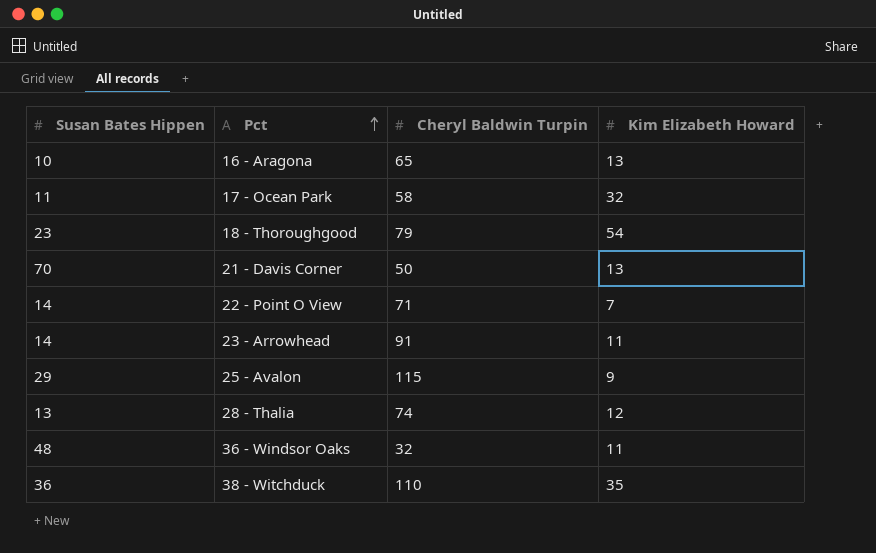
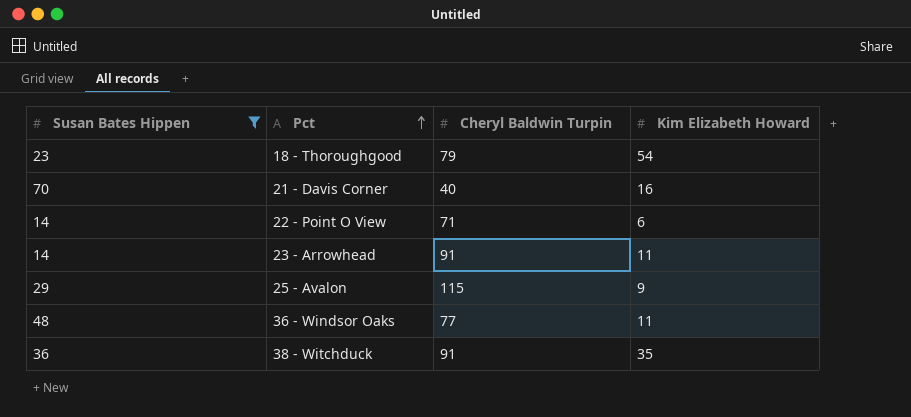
filter: none -> Susan Bates Hippen >= 14
21 - Davis Corner | Cheryl Baldwin Turpin: 50 -> 40
21 - Davis Corner | Kim Elizabeth Howard: 13 -> 16
22 - Point O View | Kim Elizabeth Howard: 7 -> 6
36 - Windsor Oaks | Cheryl Baldwin Turpin: 32 -> 77
38 - Witchduck | Cheryl Baldwin Turpin: 110 -> 91

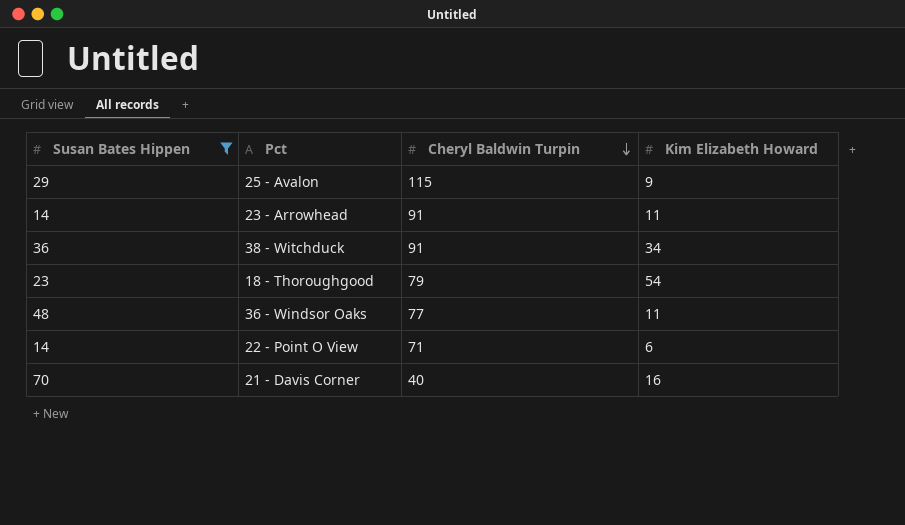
row order: Pct ascending -> Cheryl Baldwin Turpin descending
38 - Witchduck | Kim Elizabeth Howard: 35 -> 34

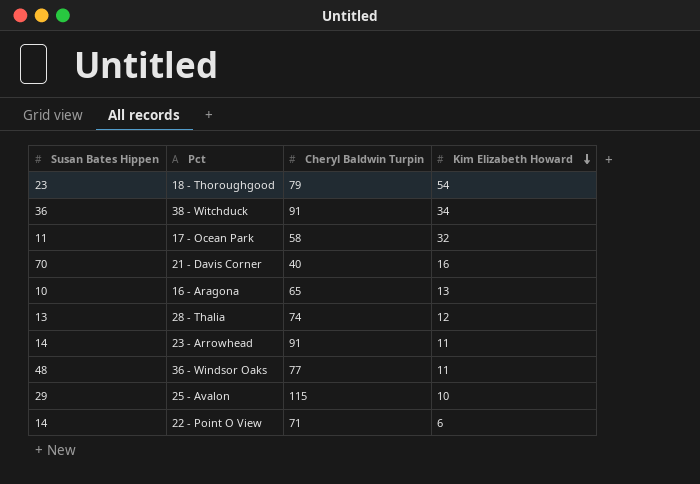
filter: Susan Bates Hippen >= 14 -> none
row order: Cheryl Baldwin Turpin descending -> Kim Elizabeth Howard descending
25 - Avalon | Kim Elizabeth Howard: 9 -> 10

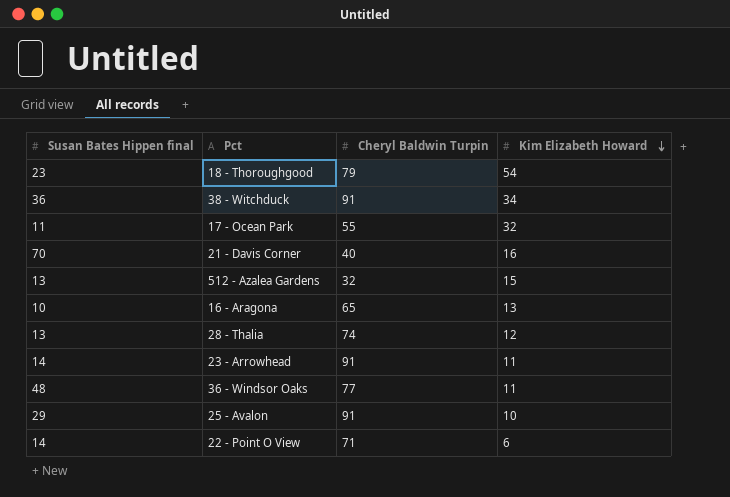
column name: Susan Bates Hippen -> Susan Bates Hippen final
17 - Ocean Park | Cheryl Baldwin Turpin: 58 -> 55
row 512 - Azalea Gardens: none -> 13 | 32 | 15
25 - Avalon | Cheryl Baldwin Turpin: 115 -> 91

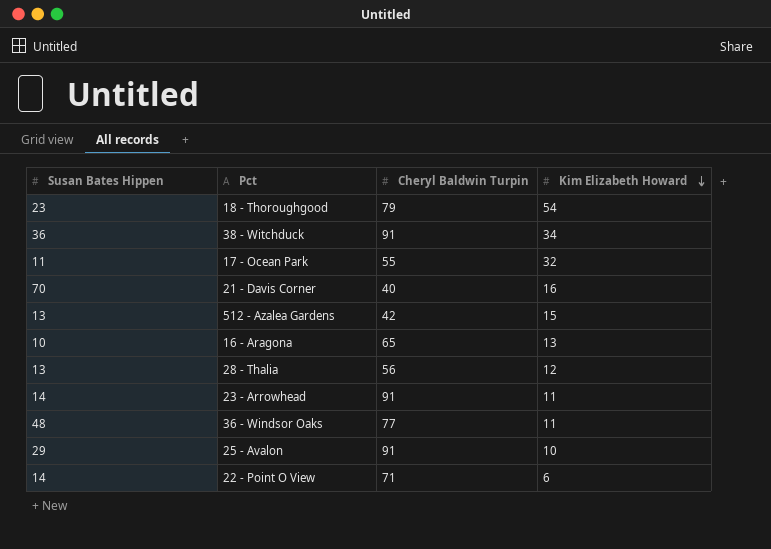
column name: Susan Bates Hippen final -> Susan Bates Hippen
512 - Azalea Gardens | Cheryl Baldwin Turpin: 32 -> 42
28 - Thalia | Cheryl Baldwin Turpin: 74 -> 56

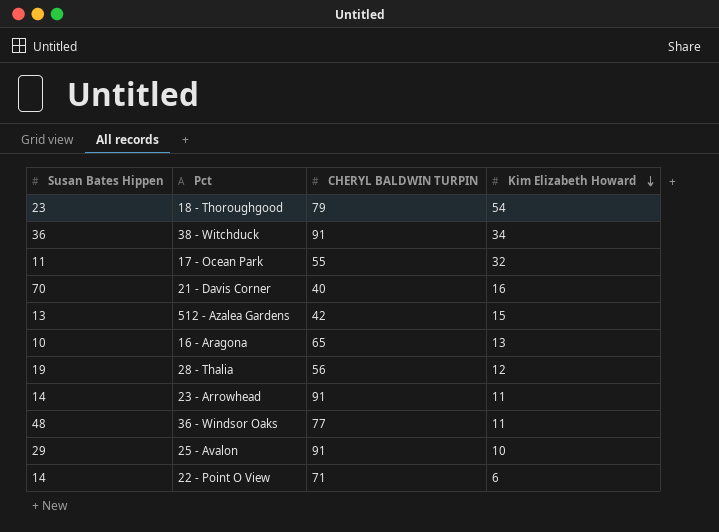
column name: Cheryl Baldwin Turpin -> CHERYL BALDWIN TURPIN
28 - Thalia | Susan Bates Hippen: 13 -> 19

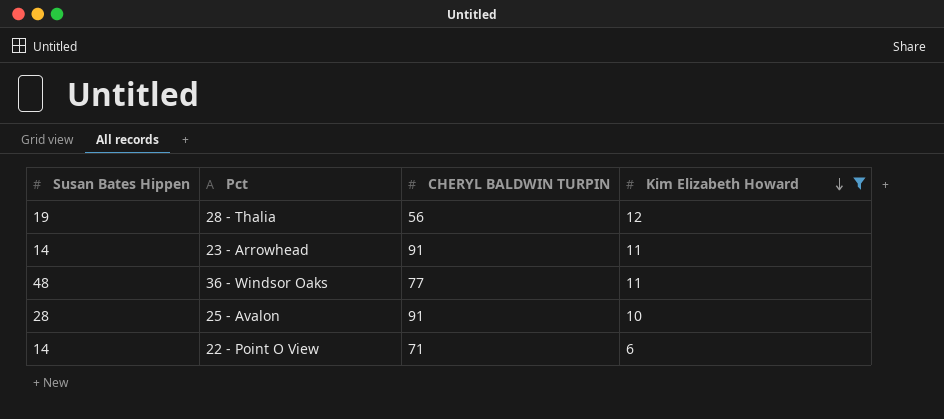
filter: none -> Kim Elizabeth Howard <= 12
25 - Avalon | Susan Bates Hippen: 29 -> 28

